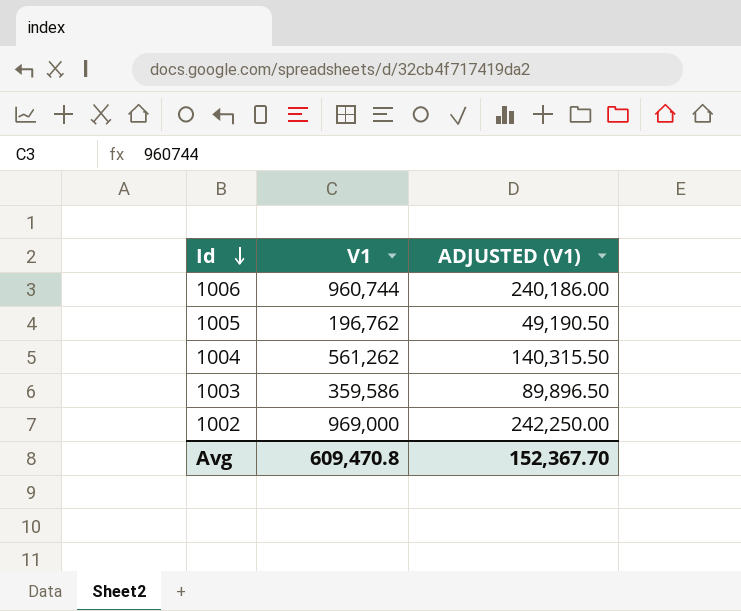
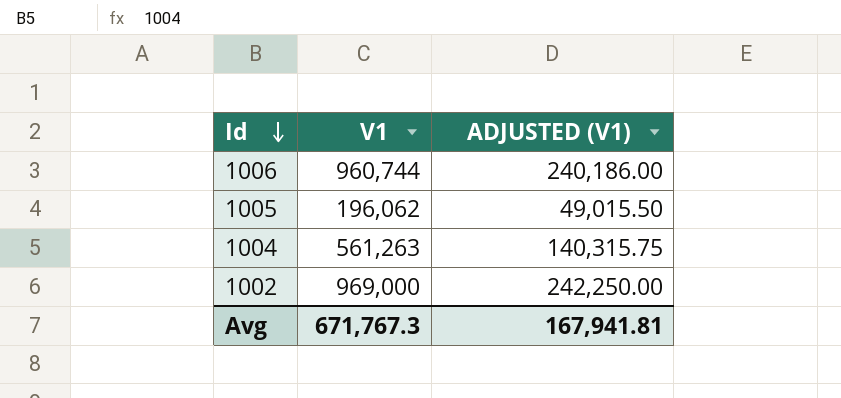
row 1003: 359,586 | 89,896.50 -> none
1005 | V1: 196,762 -> 196,062
1005 | ADJUSTED (V1): 49,190.50 -> 49,015.50
1004 | V1: 561,262 -> 561,263
1004 | ADJUSTED (V1): 140,315.50 -> 140,315.75
Avg | V1: 609,470.8 -> 671,767.3
Avg | ADJUSTED (V1): 152,367.70 -> 167,941.81

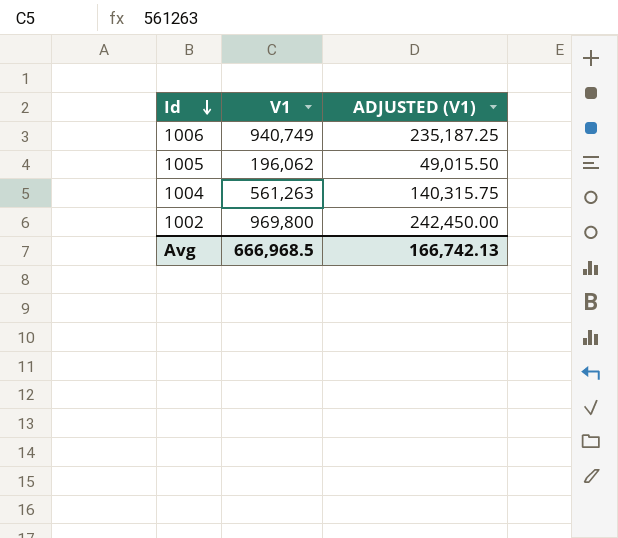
1006 | V1: 960,744 -> 940,749
1006 | ADJUSTED (V1): 240,186.00 -> 235,187.25
1002 | V1: 969,000 -> 969,800
1002 | ADJUSTED (V1): 242,250.00 -> 242,450.00
Avg | V1: 671,767.3 -> 666,968.5
Avg | ADJUSTED (V1): 167,941.81 -> 166,742.13

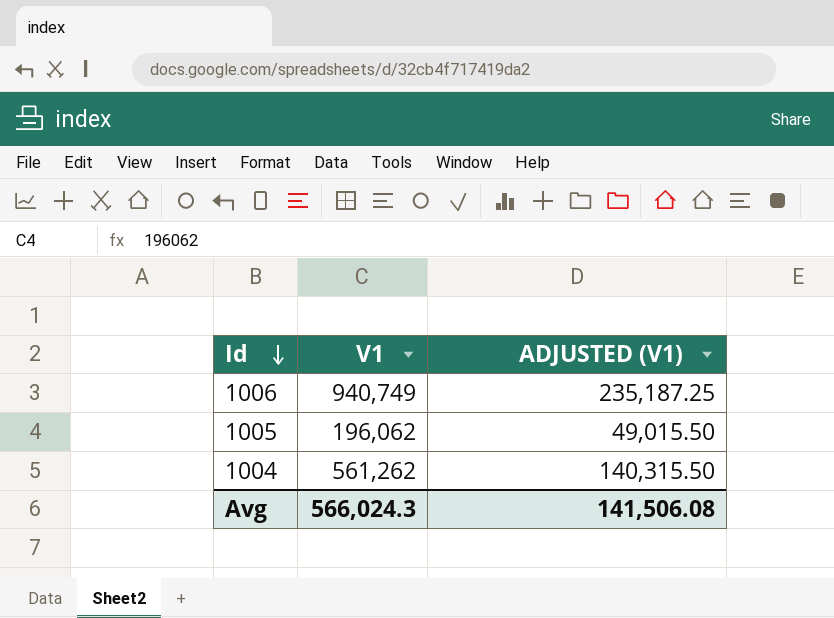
row 1002: 969,800 | 242,450.00 -> none
1004 | V1: 561,263 -> 561,262
1004 | ADJUSTED (V1): 140,315.75 -> 140,315.50
Avg | V1: 666,968.5 -> 566,024.3
Avg | ADJUSTED (V1): 166,742.13 -> 141,506.08

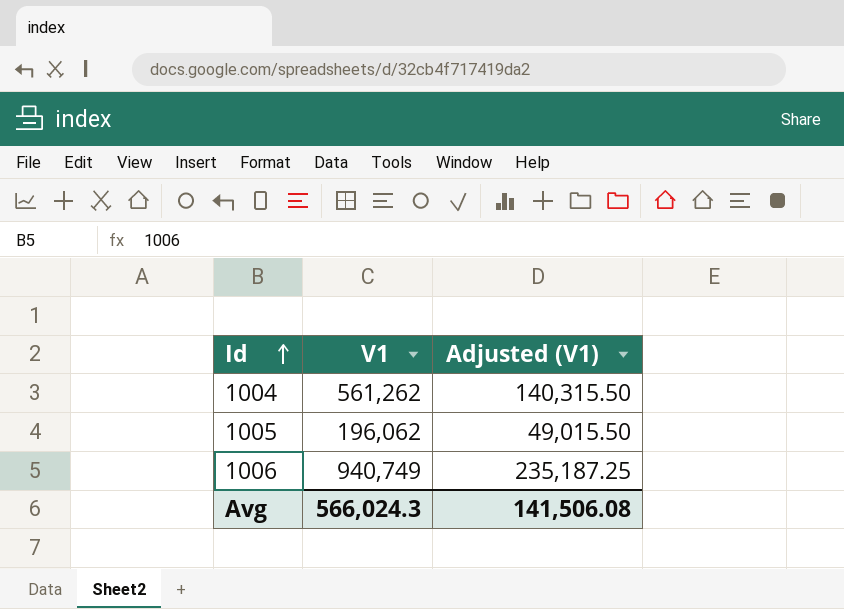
row order: Id descending -> Id ascending
column name: ADJUSTED (V1) -> Adjusted (V1)

